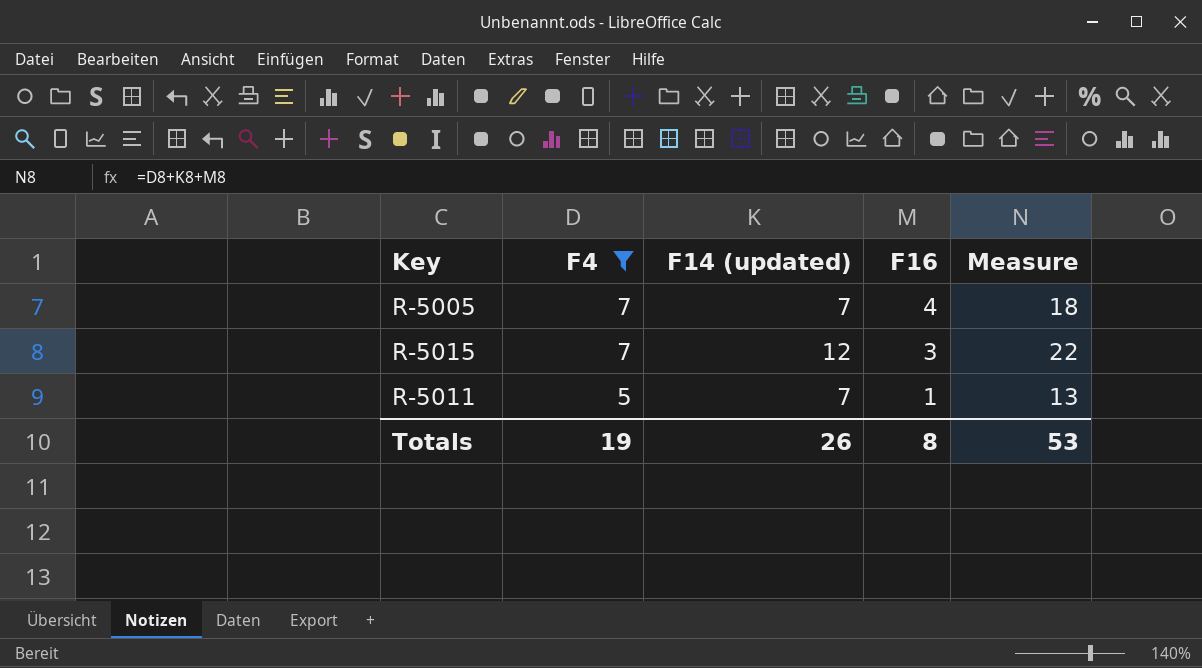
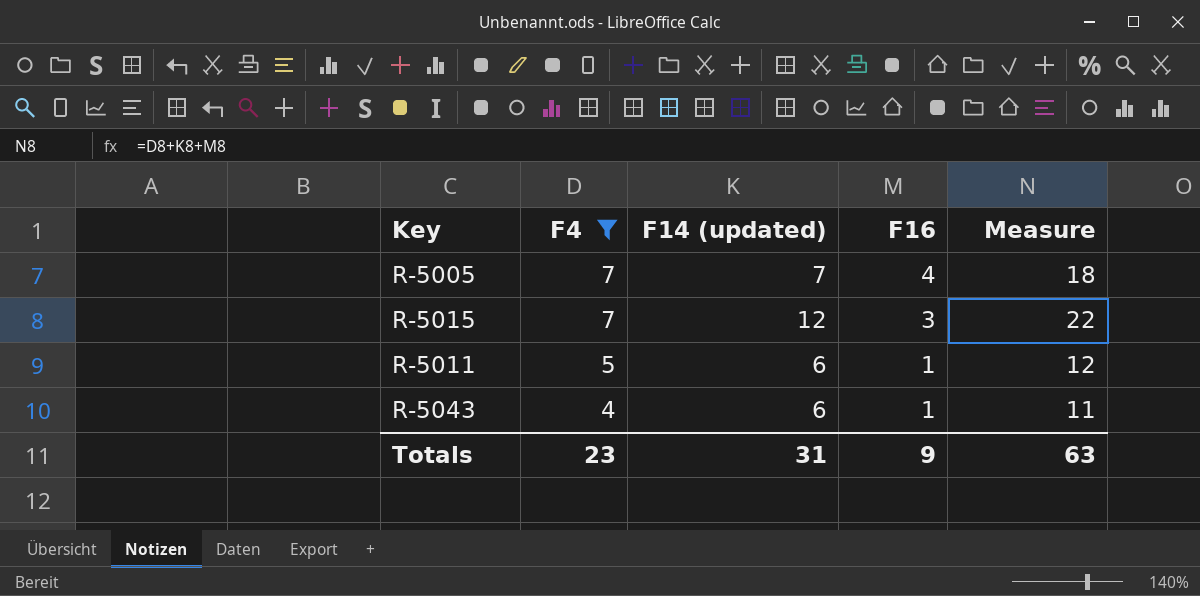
R-5011 | F14 (updated): 7 -> 6
R-5011 | Measure: 13 -> 12
row R-5043: none -> 4 | 6 | 1 | 11
Totals | F4: 19 -> 23
Totals | F14 (updated): 26 -> 31
Totals | F16: 8 -> 9
Totals | Measure: 53 -> 63

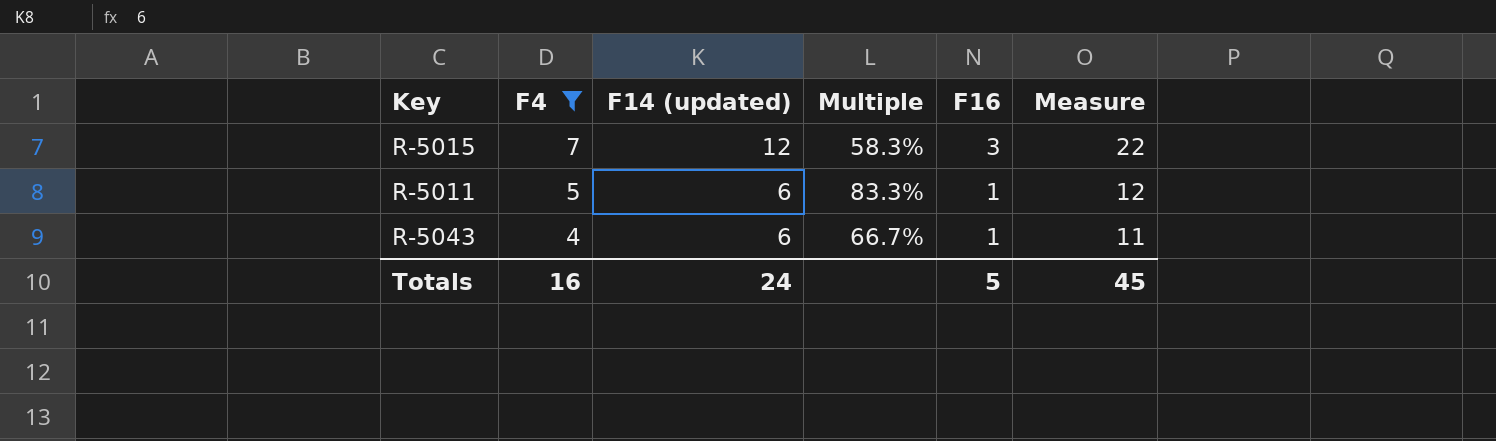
column Multiple | formula: none -> [F4] / [F14 (updated)]
row R-5005: 7 | 7 | 4 | 18 -> none
Totals | F4: 23 -> 16
Totals | F14 (updated): 31 -> 24
Totals | F16: 9 -> 5
Totals | Measure: 63 -> 45

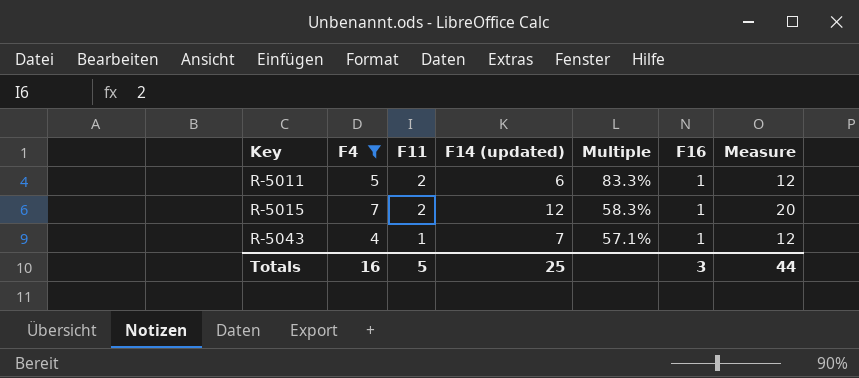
row order: F4 descending -> Key ascending
column F11 | position: none -> 3
R-5015 | F16: 3 -> 1
R-5015 | Measure: 22 -> 20
R-5043 | F14 (updated): 6 -> 7
R-5043 | Multiple: 66.7% -> 57.1%
R-5043 | Measure: 11 -> 12
Totals | F14 (updated): 24 -> 25
Totals | F16: 5 -> 3
Totals | Measure: 45 -> 44

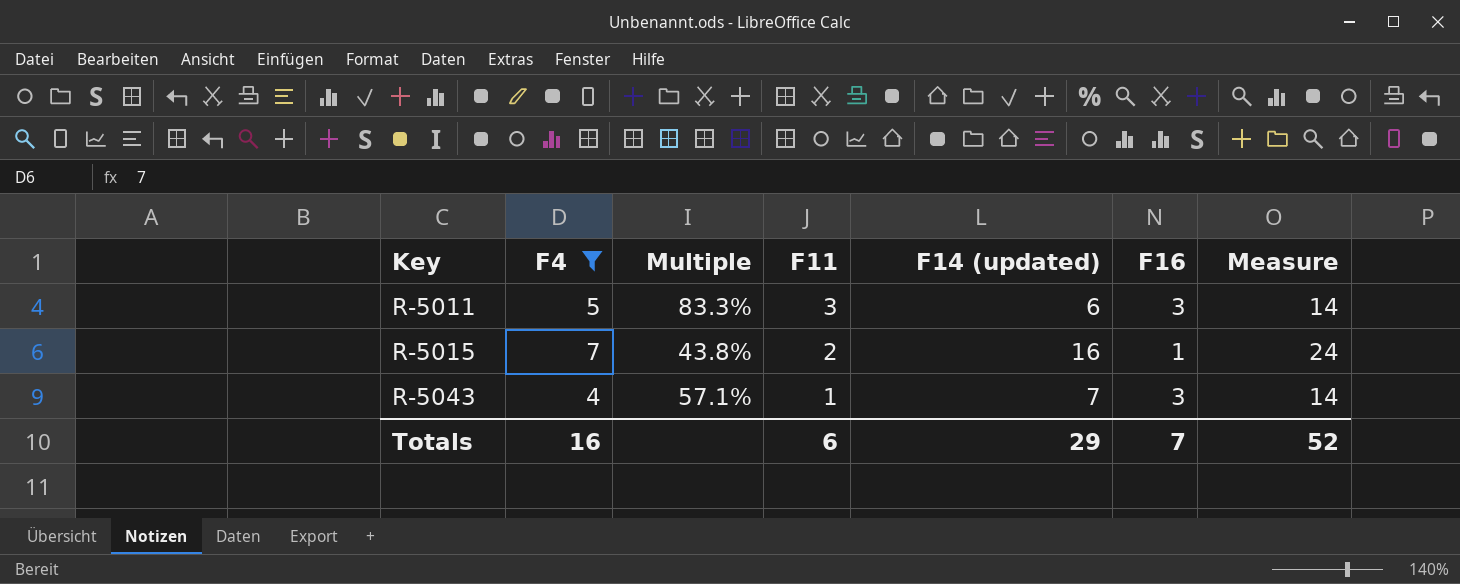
column Multiple | position: 5 -> 3
R-5011 | F11: 2 -> 3
R-5011 | F16: 1 -> 3
R-5011 | Measure: 12 -> 14
R-5015 | Multiple: 58.3% -> 43.8%
R-5015 | F14 (updated): 12 -> 16
R-5015 | Measure: 20 -> 24
R-5043 | F16: 1 -> 3
R-5043 | Measure: 12 -> 14
Totals | F11: 5 -> 6
Totals | F14 (updated): 25 -> 29
Totals | F16: 3 -> 7
Totals | Measure: 44 -> 52

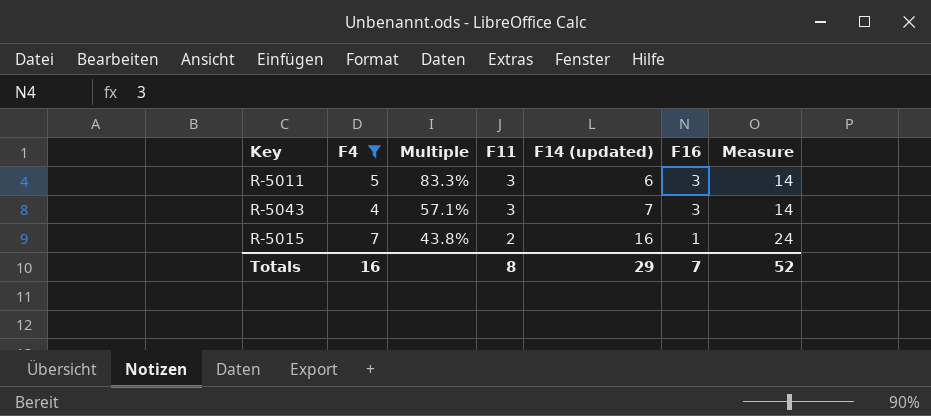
row order: Key ascending -> Multiple descending
R-5043 | F11: 1 -> 3
Totals | F11: 6 -> 8

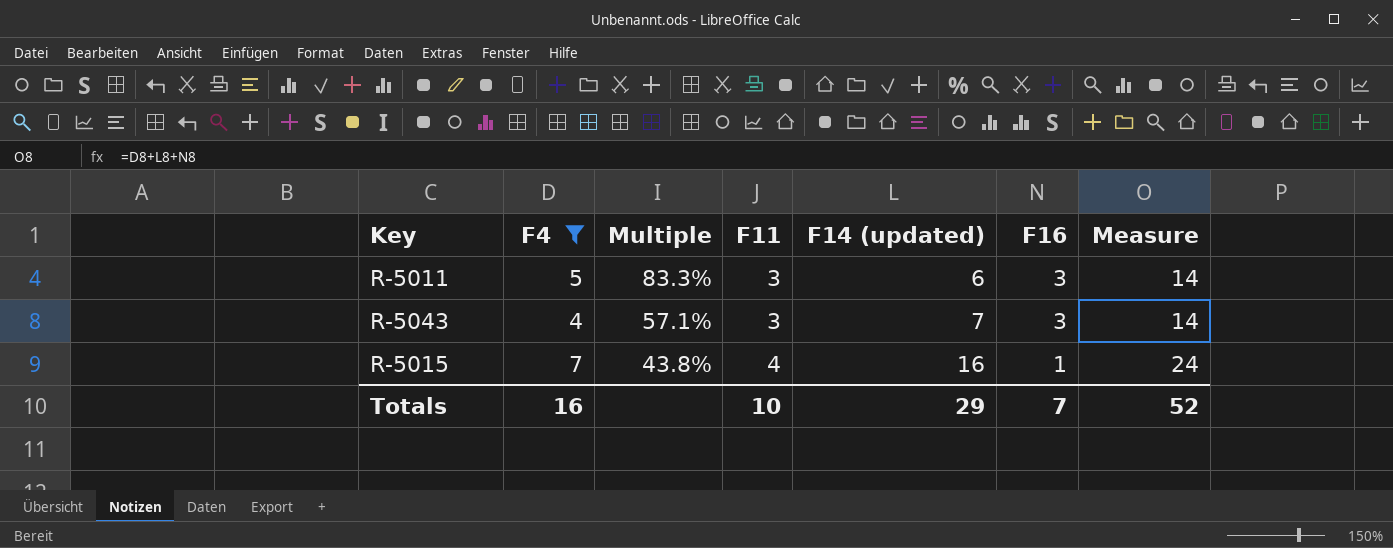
R-5015 | F11: 2 -> 4
Totals | F11: 8 -> 10

